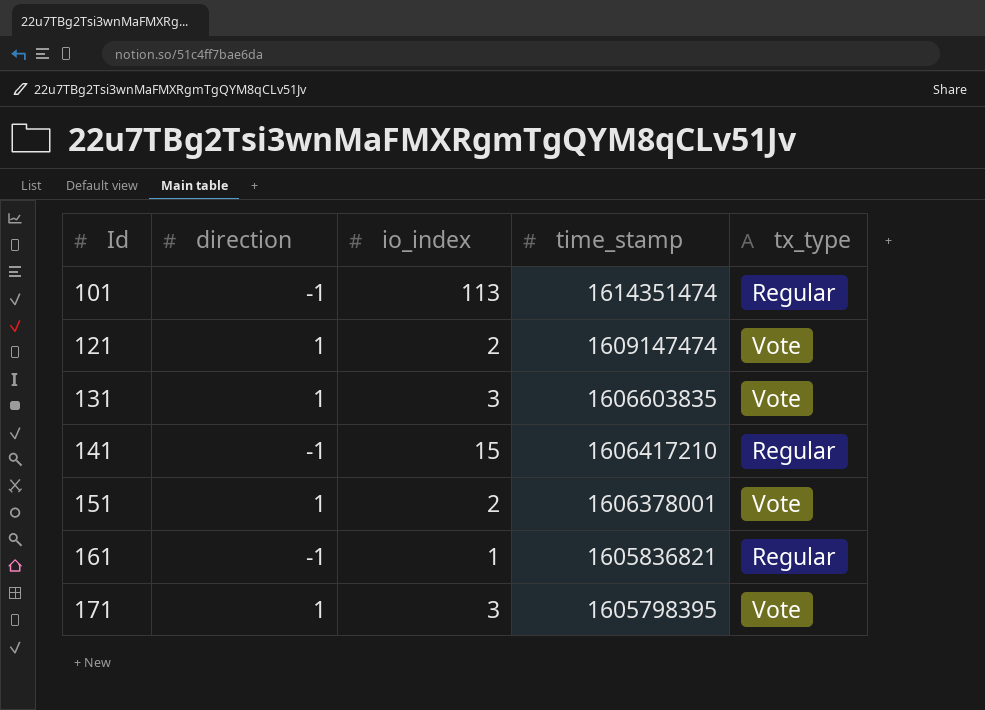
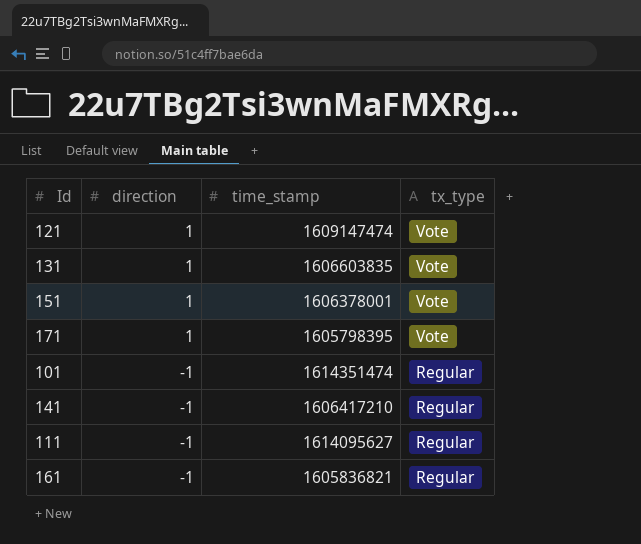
row order: Id ascending -> direction descending
column io_index | position: 3 -> none
row 111: none -> -1 | 1614095627 | Regular

